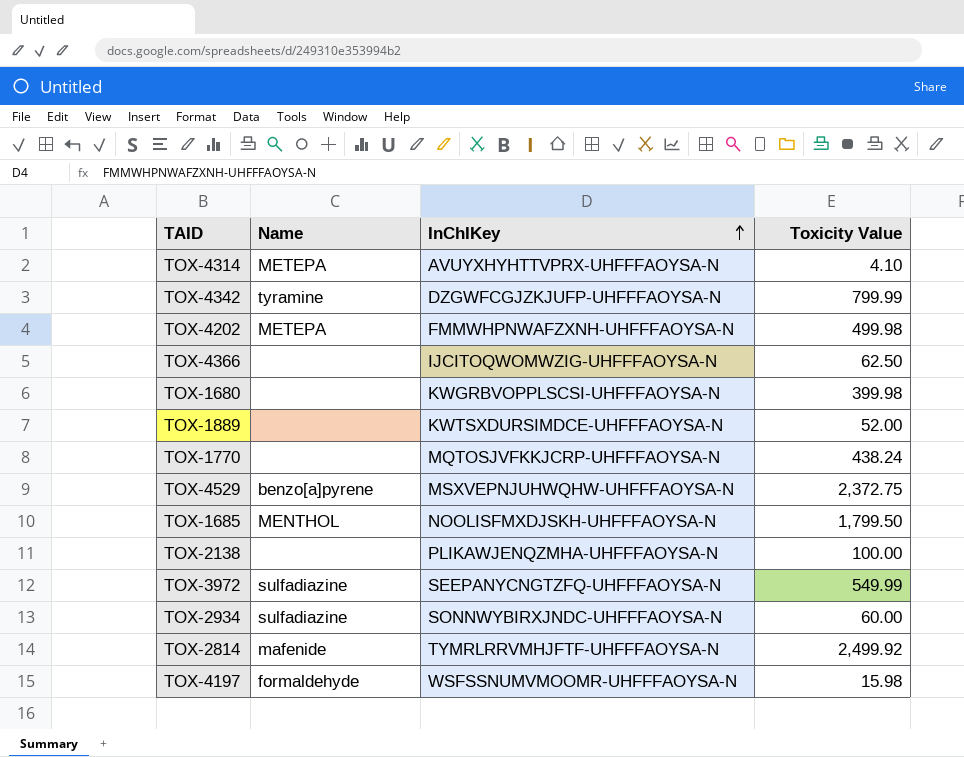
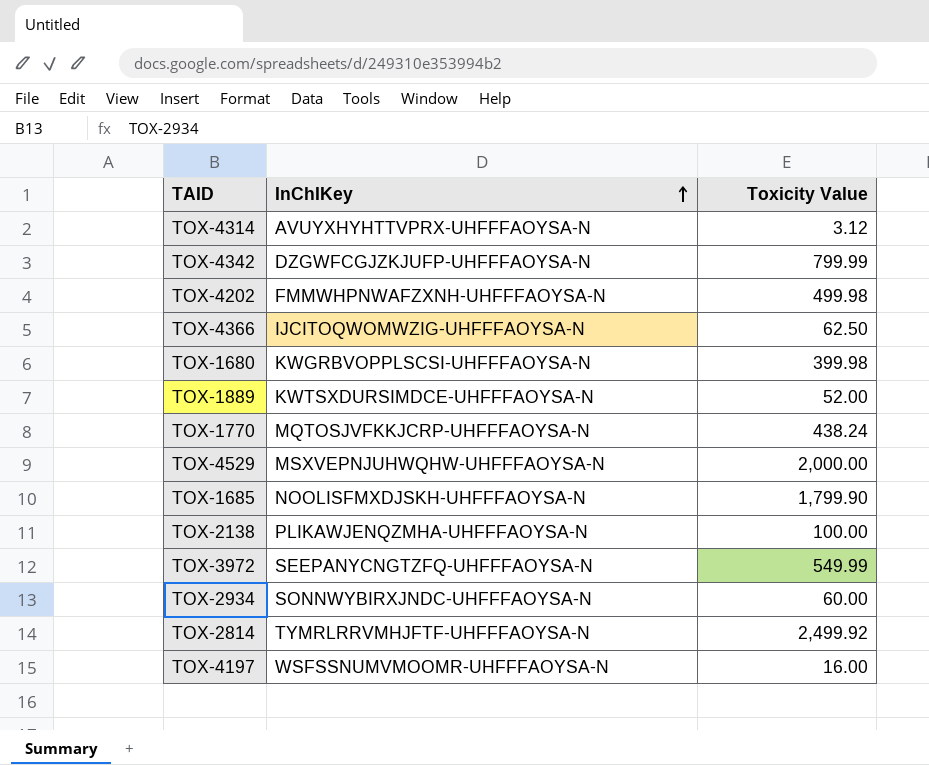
column Name | position: 2 -> none
TOX-4314 | Toxicity Value: 4.10 -> 3.12
TOX-4529 | Toxicity Value: 2,372.75 -> 2,000.00
TOX-1685 | Toxicity Value: 1,799.50 -> 1,799.90
TOX-4197 | Toxicity Value: 15.98 -> 16.00

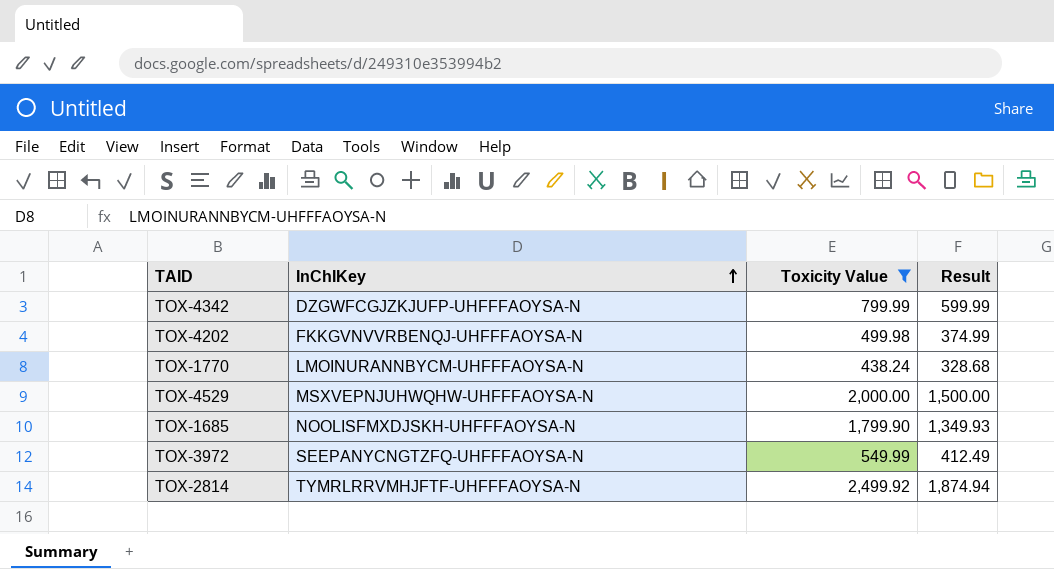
filter: none -> Toxicity Value >= 438.24
column Result | formula: none -> [Toxicity Value] * 0.75
TOX-4202 | InChIKey: FMMWHPNWAFZXNH-UHFFFAOYSA-N -> FKKGVNVVRBENQJ-UHFFFAOYSA-N
TOX-1770 | InChIKey: MQTOSJVFKKJCRP-UHFFFAOYSA-N -> LMOINURANNBYCM-UHFFFAOYSA-N

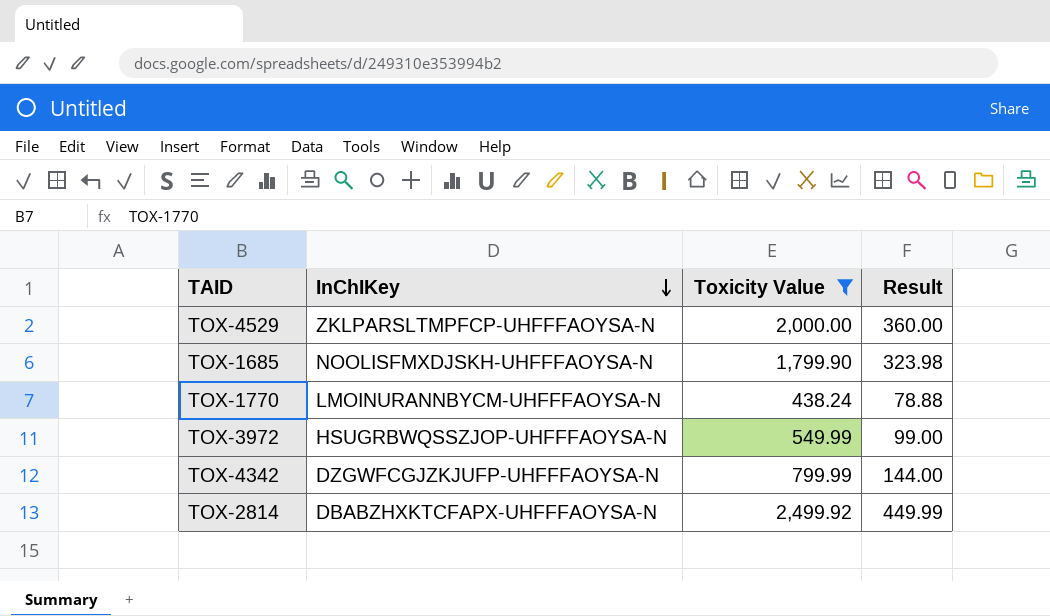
row order: InChIKey ascending -> InChIKey descending
column Result | formula: [Toxicity Value] * 0.75 -> [Toxicity Value] * 0.18
row TOX-4202: FKKGVNVVRBENQJ-UHFFFAOYSA-N | 499.98 | 374.99 -> none
TOX-4529 | InChIKey: MSXVEPNJUHWQHW-UHFFFAOYSA-N -> ZKLPARSLTMPFCP-UHFFFAOYSA-N
TOX-3972 | InChIKey: SEEPANYCNGTZFQ-UHFFFAOYSA-N -> HSUGRBWQSSZJOP-UHFFFAOYSA-N
TOX-2814 | InChIKey: TYMRLRRVMHJFTF-UHFFFAOYSA-N -> DBABZHXKTCFAPX-UHFFFAOYSA-N

